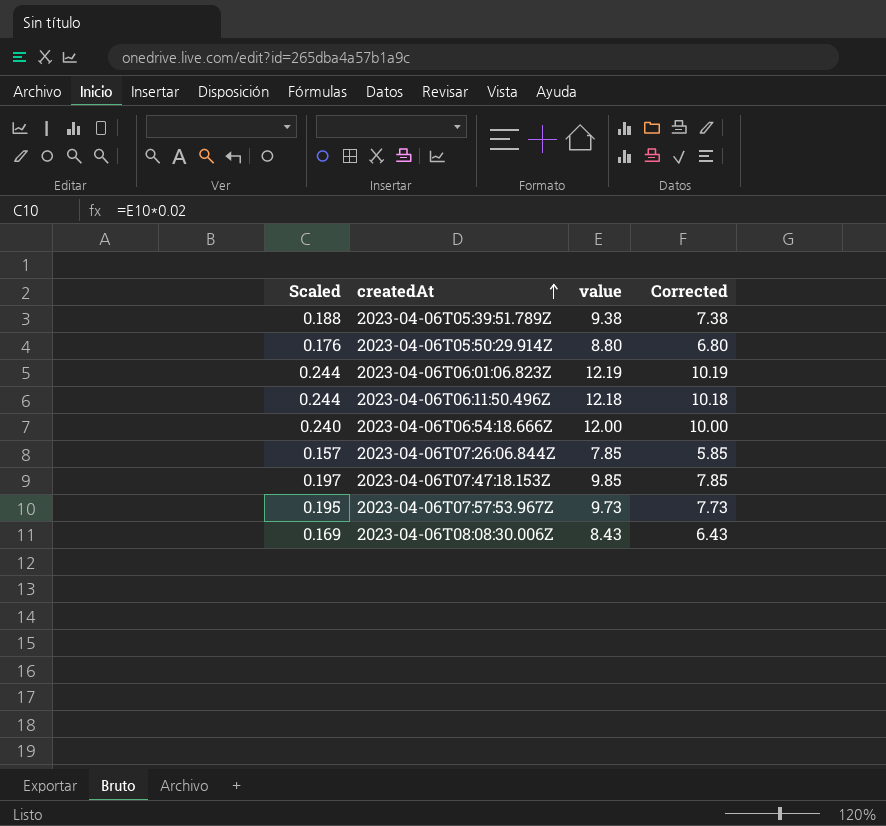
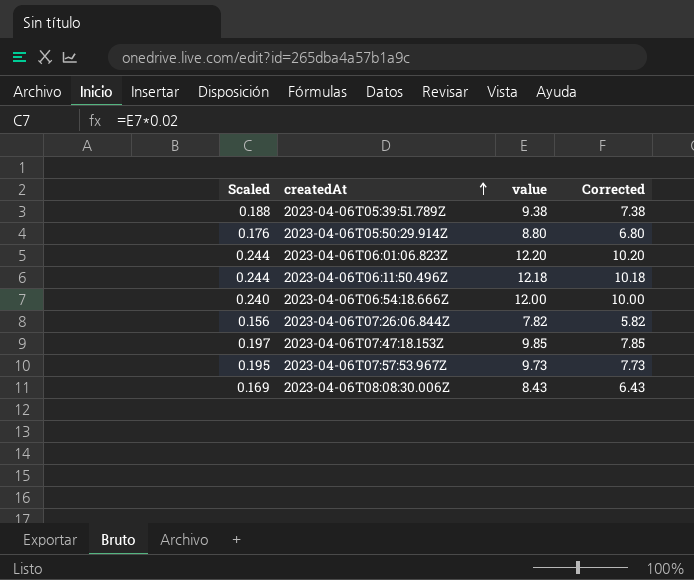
2023-04-06T06:01:06.823Z | value: 12.19 -> 12.20
2023-04-06T06:01:06.823Z | Corrected: 10.19 -> 10.20
2023-04-06T07:26:06.844Z | Scaled: 0.157 -> 0.156
2023-04-06T07:26:06.844Z | value: 7.85 -> 7.82
2023-04-06T07:26:06.844Z | Corrected: 5.85 -> 5.82

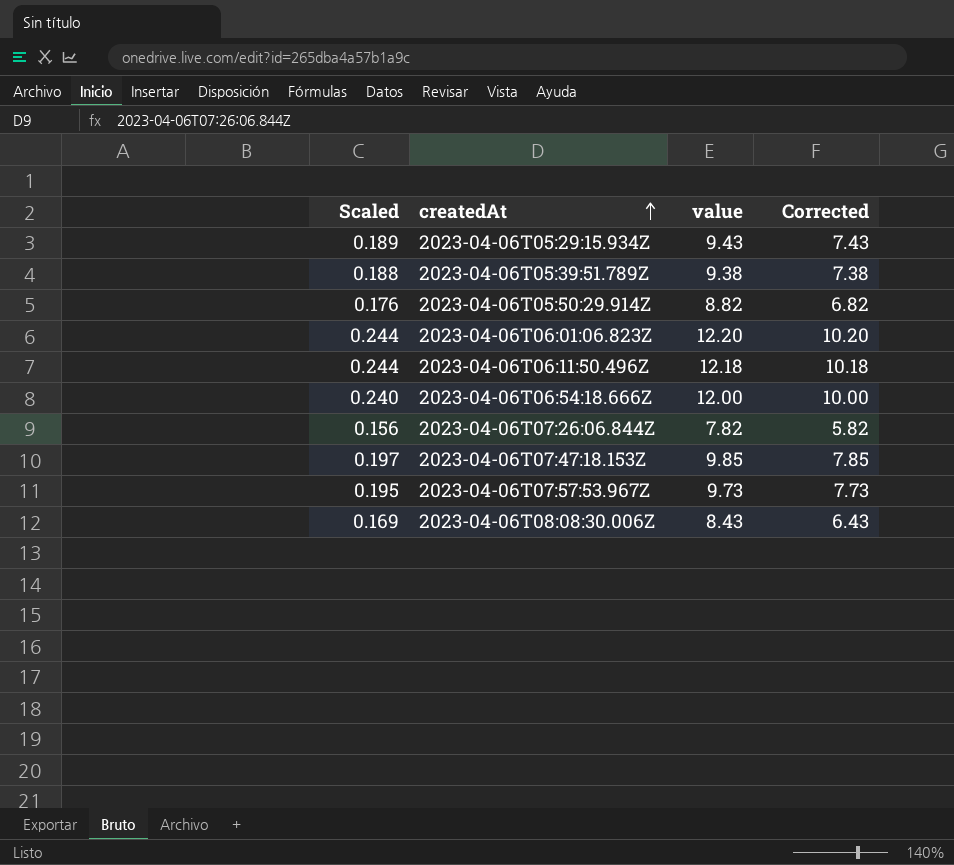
row 2023-04-06T05:29:15.934Z: none -> 0.189 | 9.43 | 7.43
2023-04-06T05:50:29.914Z | value: 8.80 -> 8.82
2023-04-06T05:50:29.914Z | Corrected: 6.80 -> 6.82

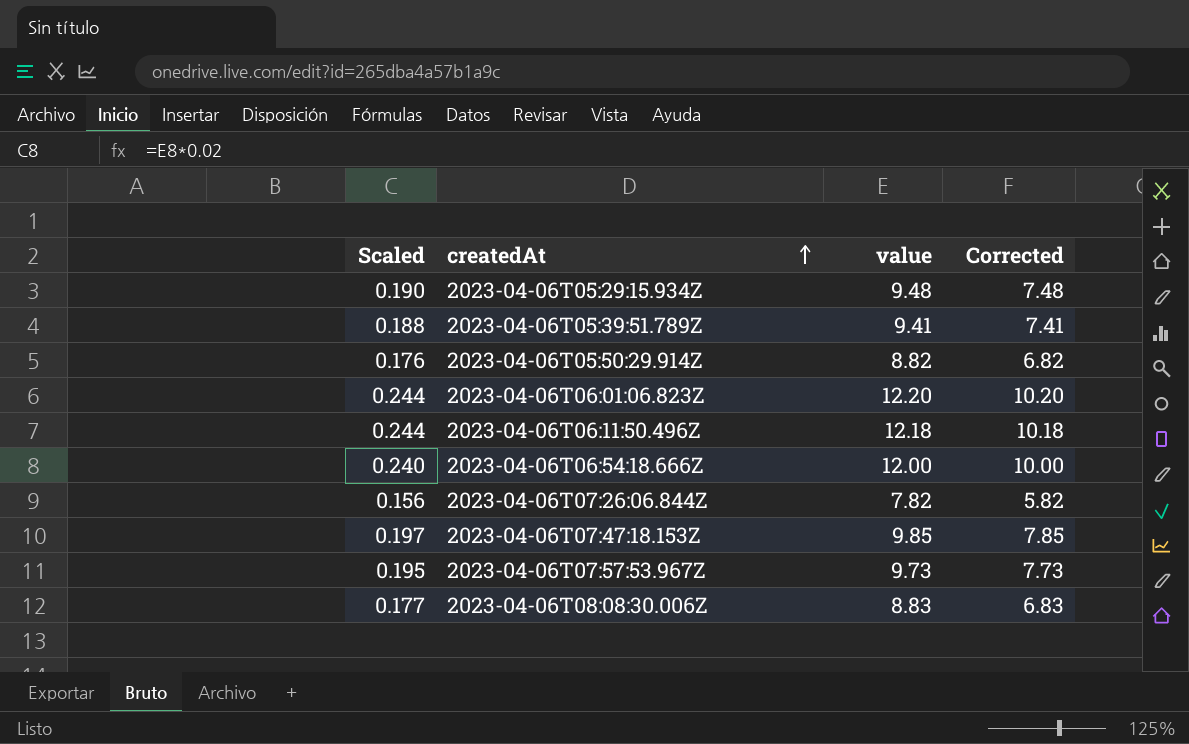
2023-04-06T05:29:15.934Z | Scaled: 0.189 -> 0.190
2023-04-06T05:29:15.934Z | value: 9.43 -> 9.48
2023-04-06T05:29:15.934Z | Corrected: 7.43 -> 7.48
2023-04-06T05:39:51.789Z | value: 9.38 -> 9.41
2023-04-06T05:39:51.789Z | Corrected: 7.38 -> 7.41
2023-04-06T08:08:30.006Z | Scaled: 0.169 -> 0.177
2023-04-06T08:08:30.006Z | value: 8.43 -> 8.83
2023-04-06T08:08:30.006Z | Corrected: 6.43 -> 6.83

